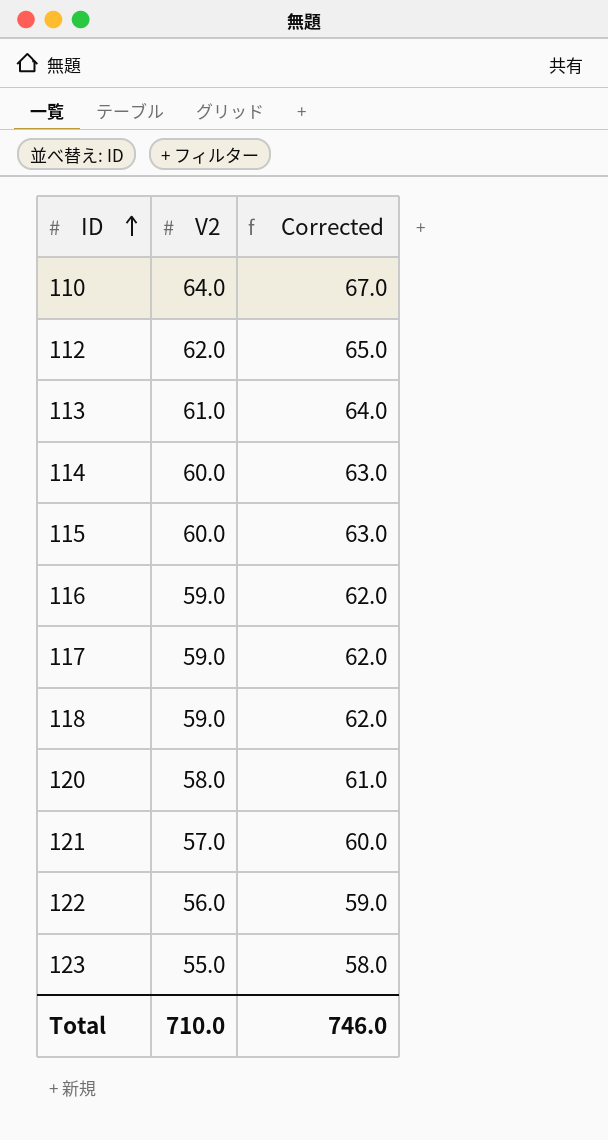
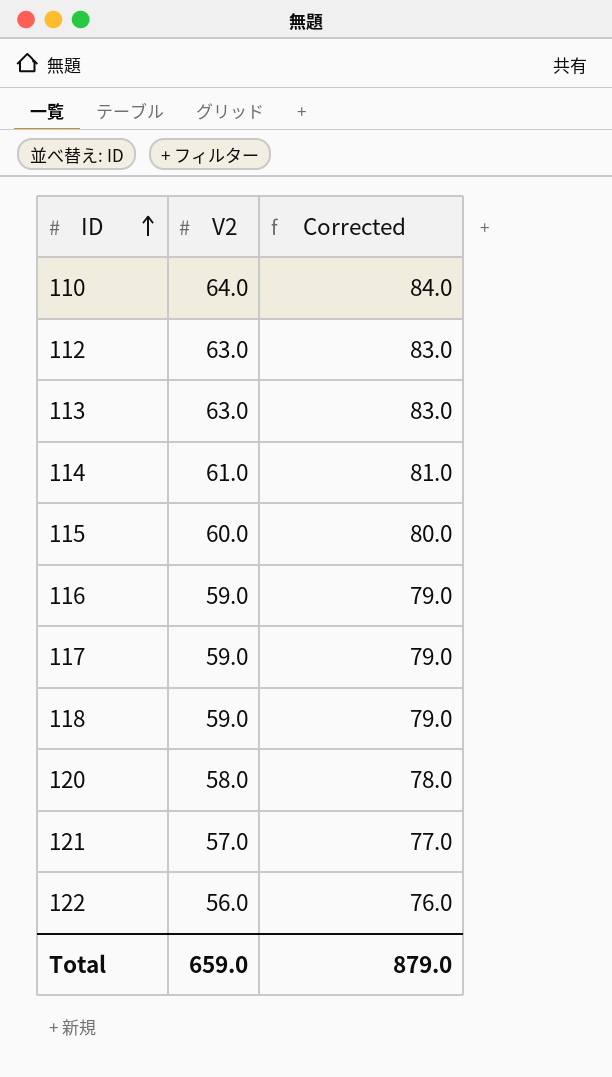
column Corrected | formula: [V2] + 3 -> [V2] + 20
row 123: 55.0 | 58.0 -> none
112 | V2: 62.0 -> 63.0
113 | V2: 61.0 -> 63.0
114 | V2: 60.0 -> 61.0
Total | V2: 710.0 -> 659.0
Total | Corrected: 746.0 -> 879.0

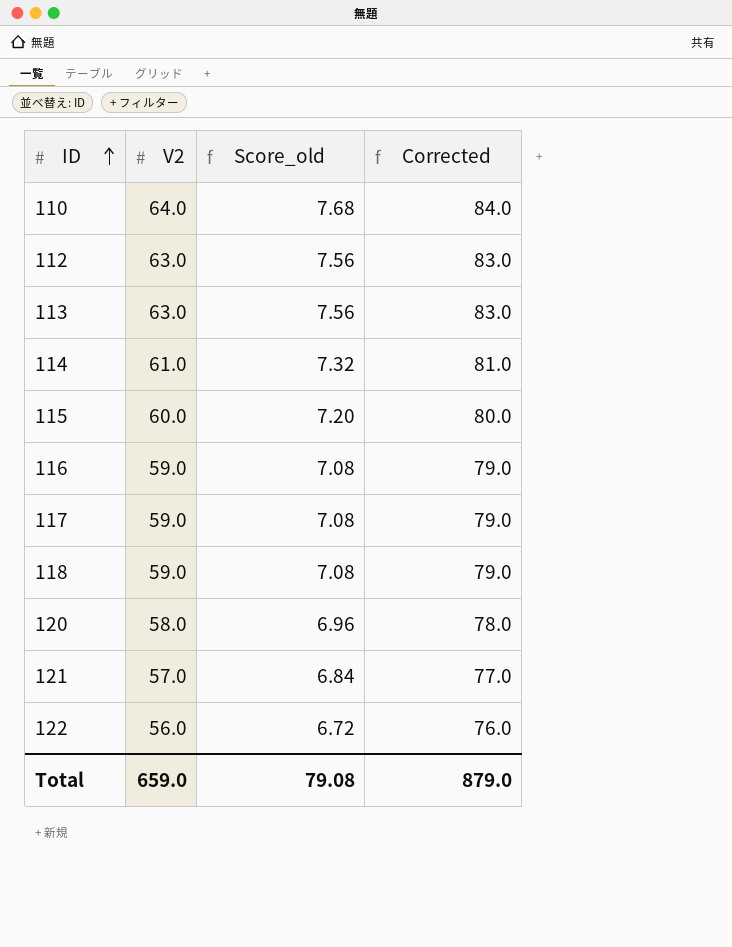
column Score_old | formula: none -> [V2] * 0.12

